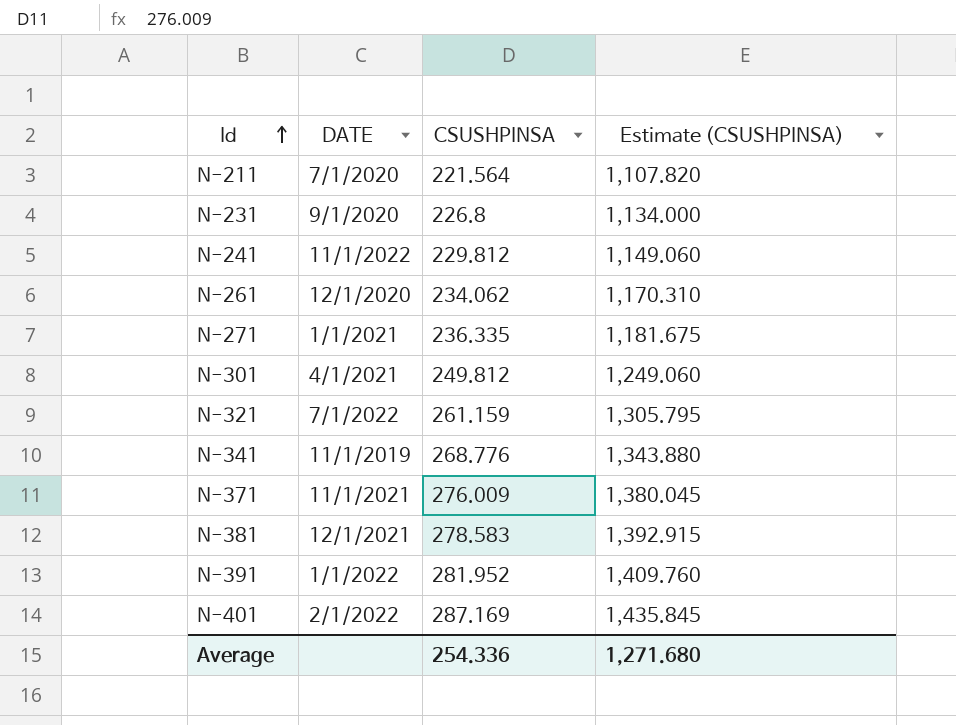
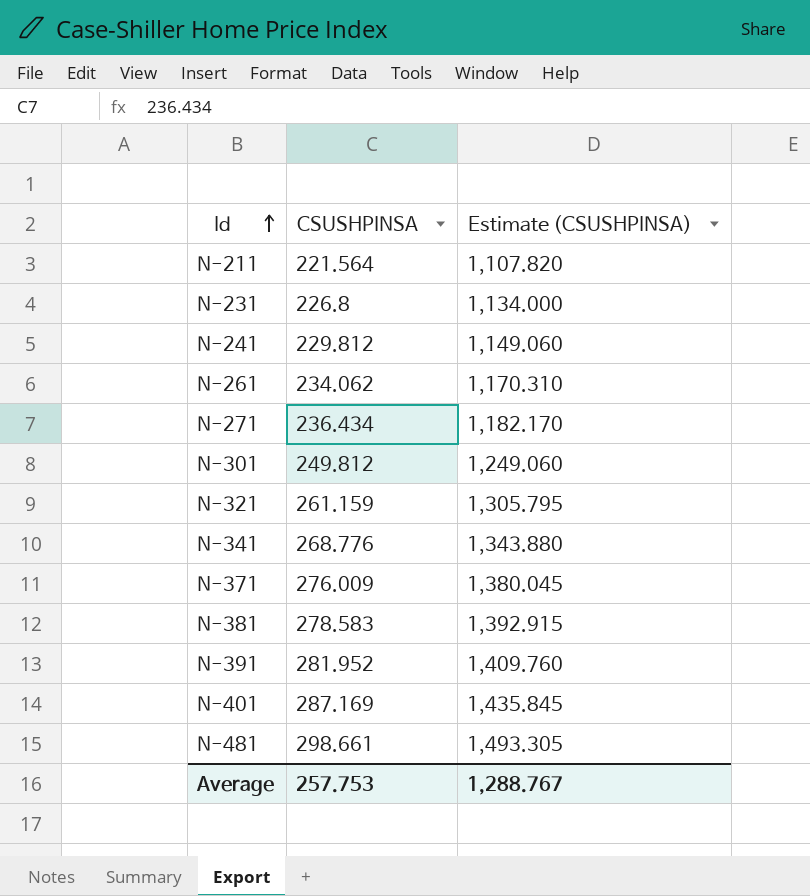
column DATE | position: 2 -> none
N-271 | CSUSHPINSA: 236.335 -> 236.434
N-271 | Estimate (CSUSHPINSA): 1,181.675 -> 1,182.170
row N-481: none -> 298.661 | 1,493.305
Average | CSUSHPINSA: 254.336 -> 257.753
Average | Estimate (CSUSHPINSA): 1,271.680 -> 1,288.767

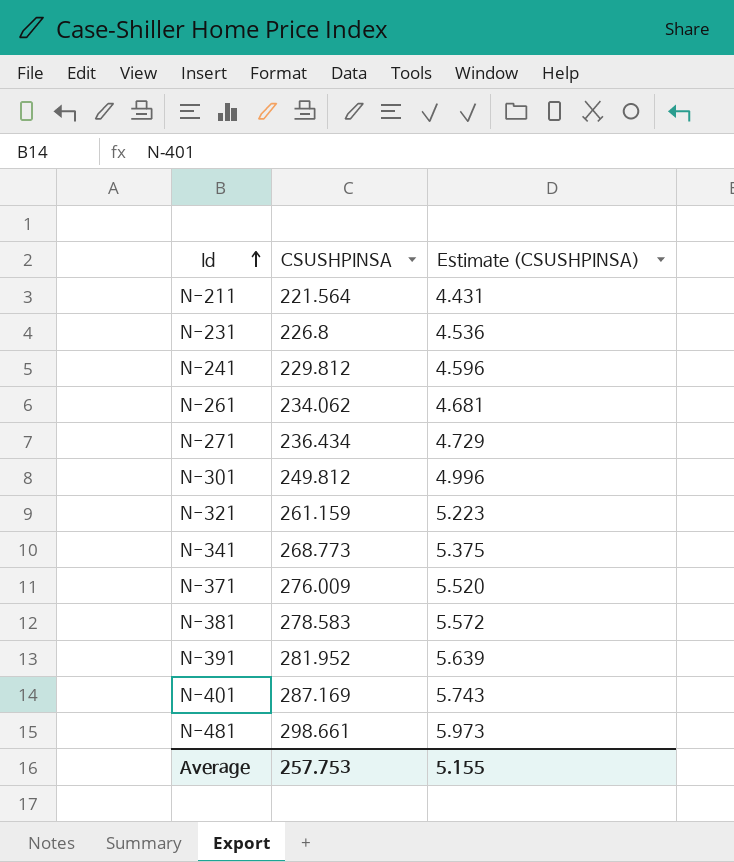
column Estimate (CSUSHPINSA) | formula: [CSUSHPINSA] * 5 -> [CSUSHPINSA] * 0.02
N-341 | CSUSHPINSA: 268.776 -> 268.773
Average | Estimate (CSUSHPINSA): 1,288.767 -> 5.155

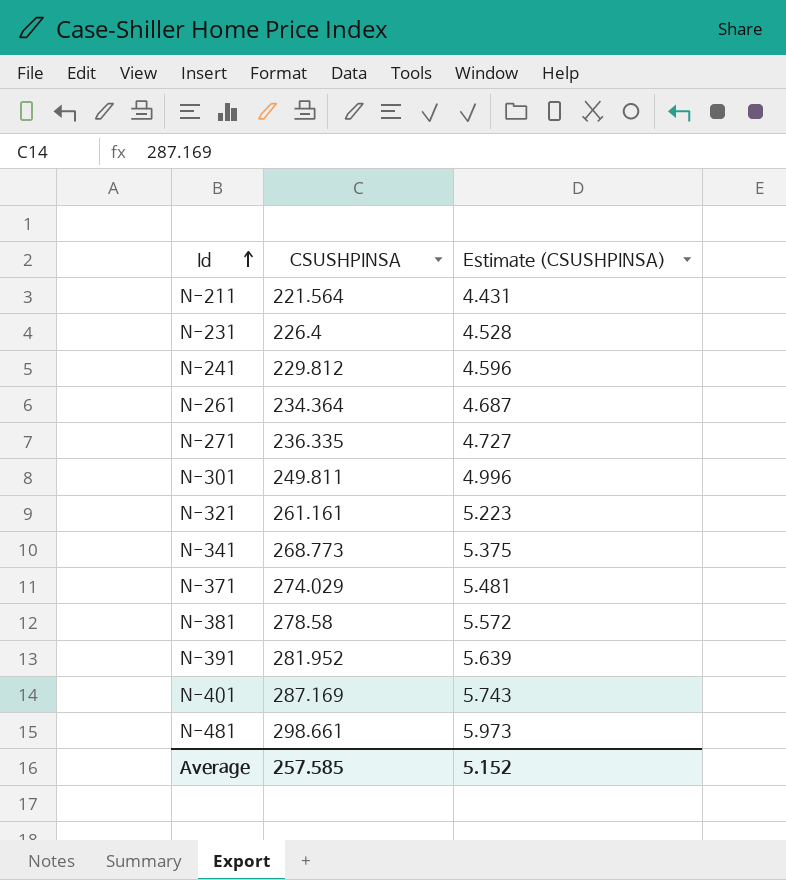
N-231 | CSUSHPINSA: 226.8 -> 226.4
N-231 | Estimate (CSUSHPINSA): 4.536 -> 4.528
N-261 | CSUSHPINSA: 234.062 -> 234.364
N-261 | Estimate (CSUSHPINSA): 4.681 -> 4.687
N-271 | CSUSHPINSA: 236.434 -> 236.335
N-271 | Estimate (CSUSHPINSA): 4.729 -> 4.727
N-301 | CSUSHPINSA: 249.812 -> 249.811
N-321 | CSUSHPINSA: 261.159 -> 261.161
N-371 | CSUSHPINSA: 276.009 -> 274.029
N-371 | Estimate (CSUSHPINSA): 5.520 -> 5.481
N-381 | CSUSHPINSA: 278.583 -> 278.58
Average | CSUSHPINSA: 257.753 -> 257.585
Average | Estimate (CSUSHPINSA): 5.155 -> 5.152

